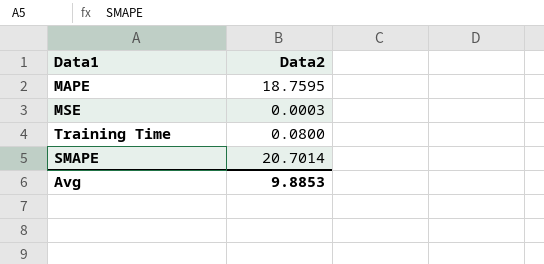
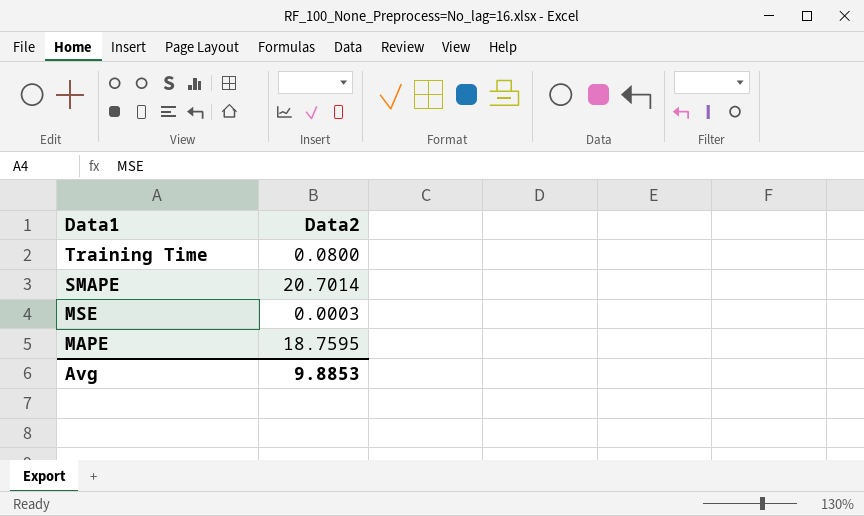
row order: none -> Data1 descending

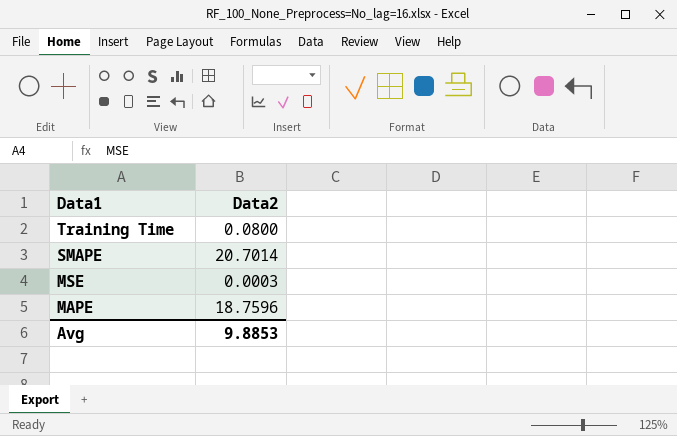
MAPE | Data2: 18.7595 -> 18.7596

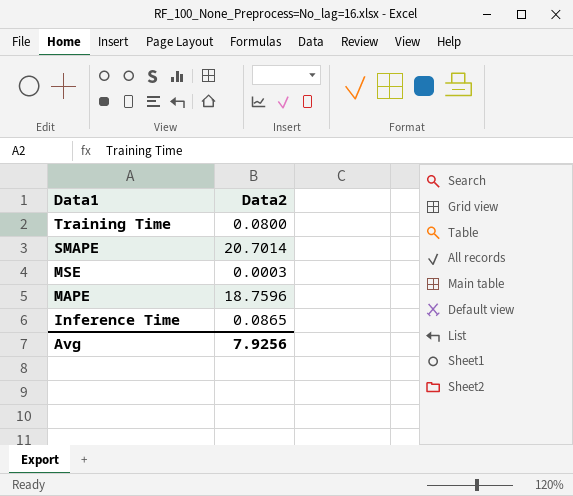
row Inference Time: none -> 0.0865
Avg | Data2: 9.8853 -> 7.9256

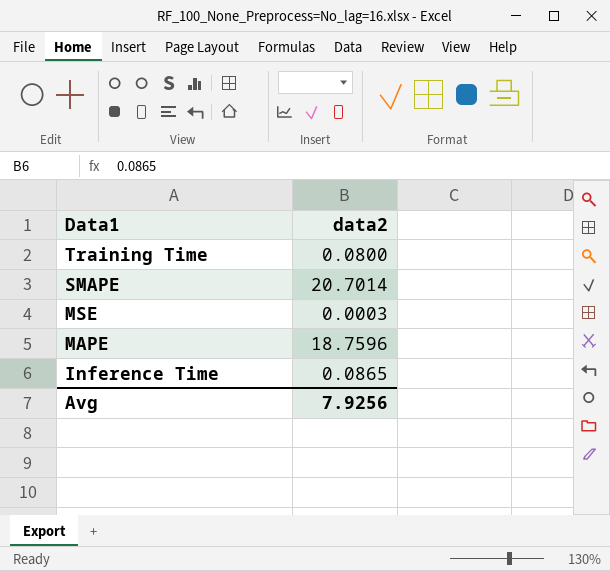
column name: Data2 -> data2

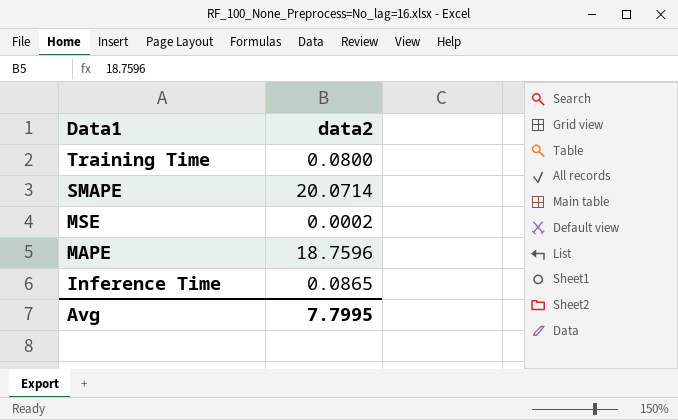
SMAPE | data2: 20.7014 -> 20.0714
MSE | data2: 0.0003 -> 0.0002
Avg | data2: 7.9256 -> 7.7995

